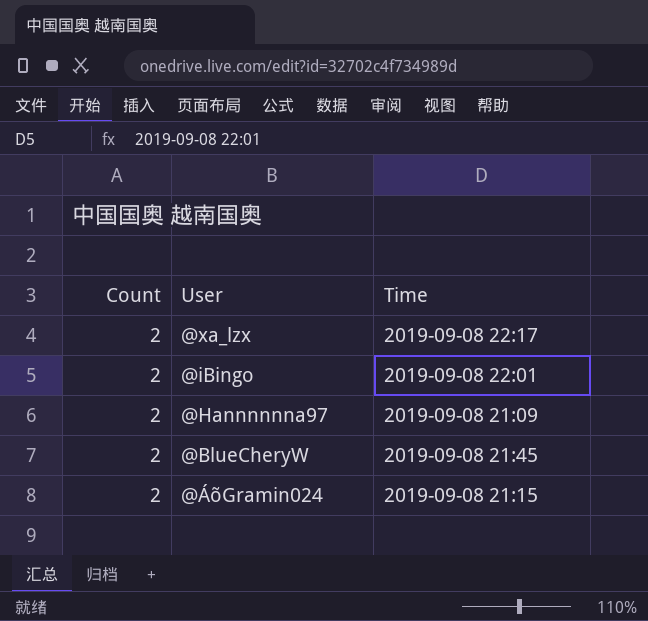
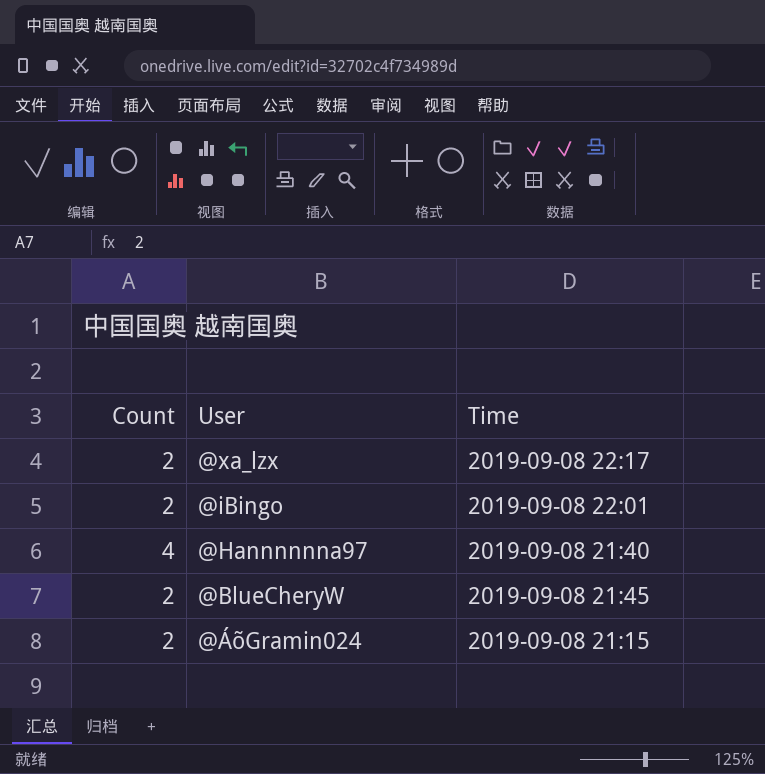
@Hannnnnna97 | Count: 2 -> 4
@Hannnnnna97 | Time: 2019-09-08 21:09 -> 2019-09-08 21:40

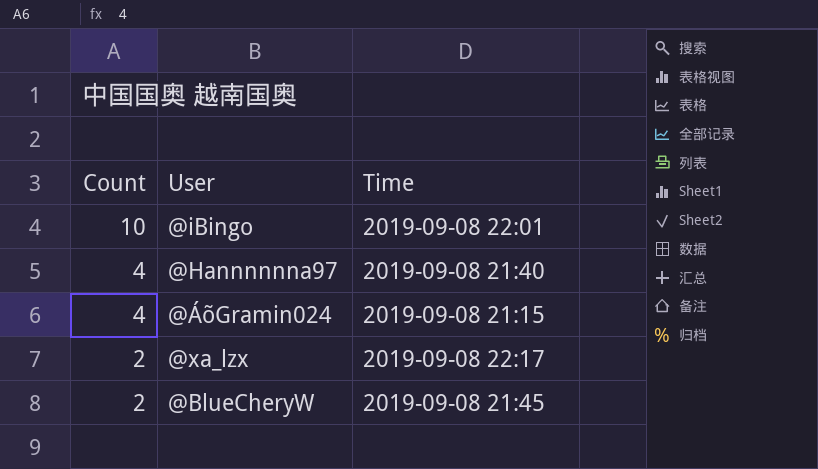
row order: User descending -> Count descending
@iBingo | Count: 2 -> 10
@ÁõGramin024 | Count: 2 -> 4

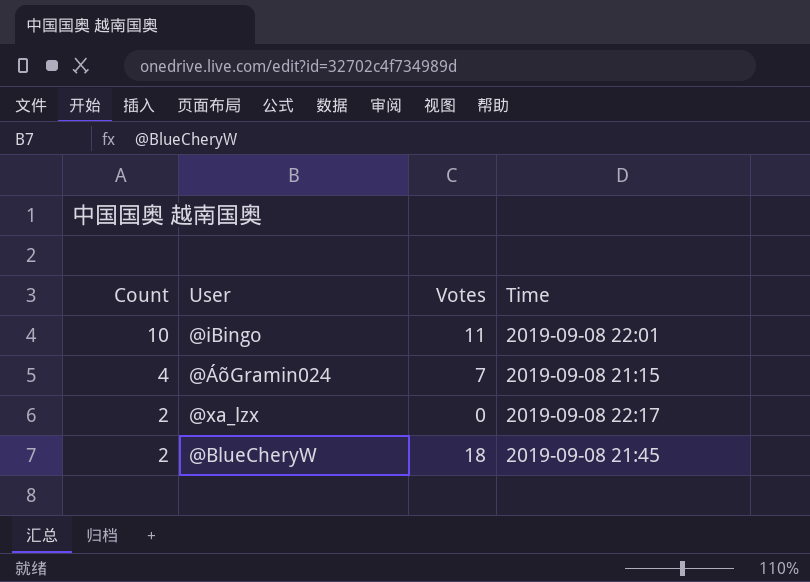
column Votes | position: none -> 3
row @Hannnnnna97: 4 | 2019-09-08 21:40 -> none

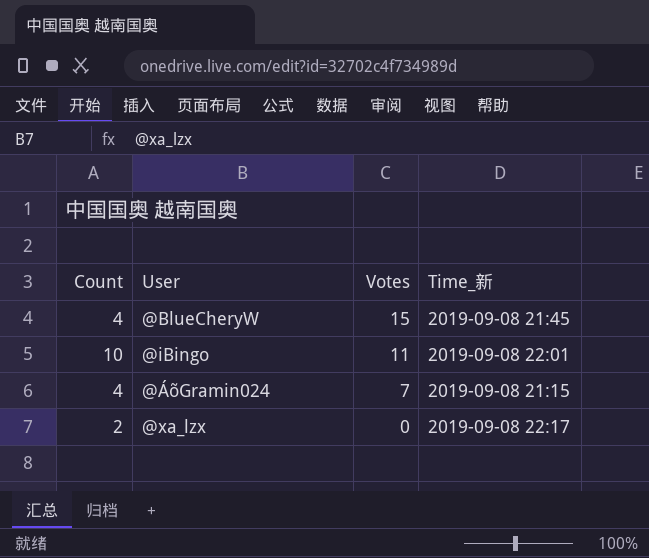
row order: Count descending -> Votes descending
column name: Time -> Time_新
@BlueCheryW | Count: 2 -> 4
@BlueCheryW | Votes: 18 -> 15

